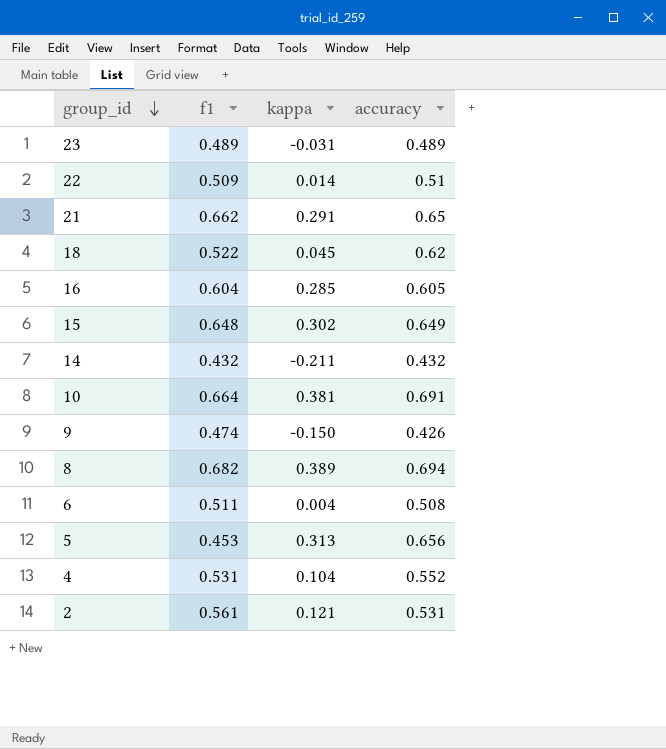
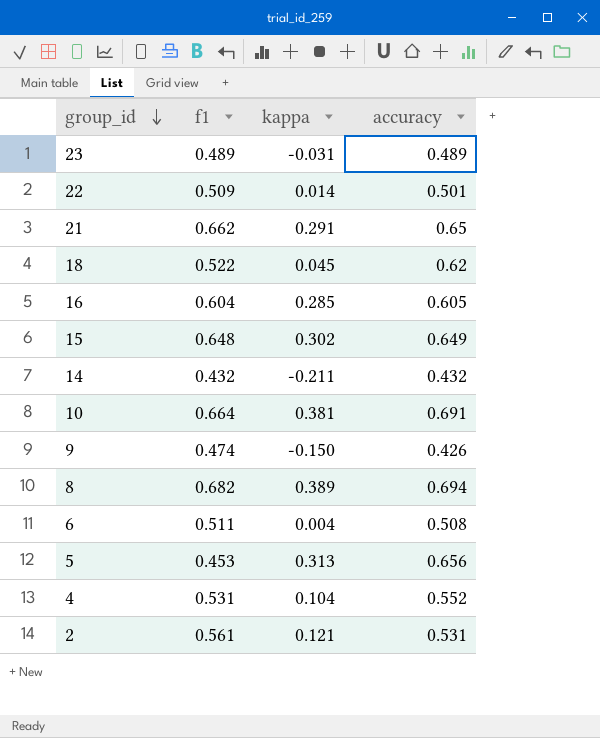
22 | accuracy: 0.51 -> 0.501

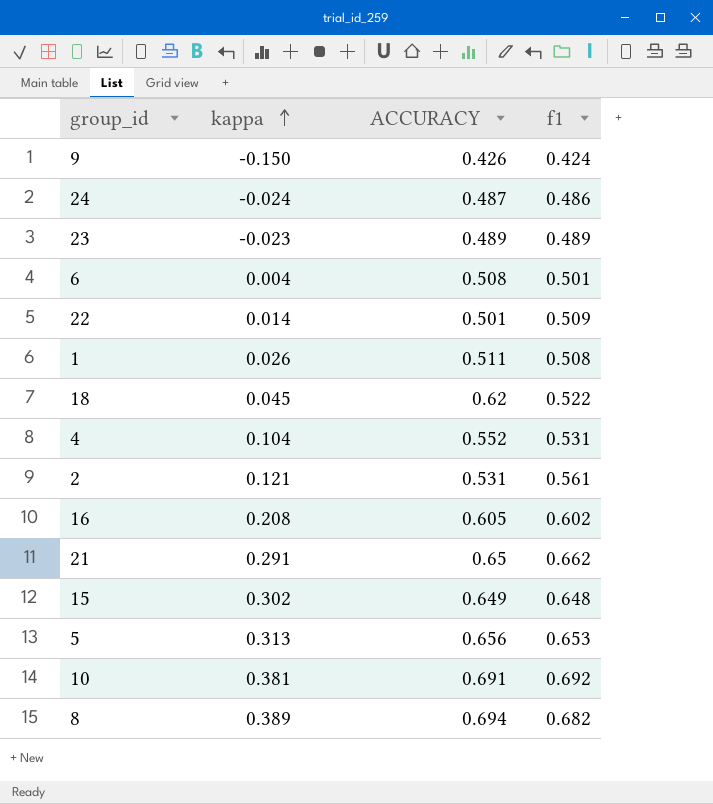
row order: group_id descending -> kappa ascending
column name: accuracy -> ACCURACY
column f1 | position: 2 -> 4
row 14: 0.432 | -0.211 | 0.432 -> none
9 | f1: 0.474 -> 0.424
row 24: none -> -0.024 | 0.487 | 0.486
23 | kappa: -0.031 -> -0.023
6 | f1: 0.511 -> 0.501
row 1: none -> 0.026 | 0.511 | 0.508
16 | kappa: 0.285 -> 0.208
16 | f1: 0.604 -> 0.602
5 | f1: 0.453 -> 0.653
10 | f1: 0.664 -> 0.692

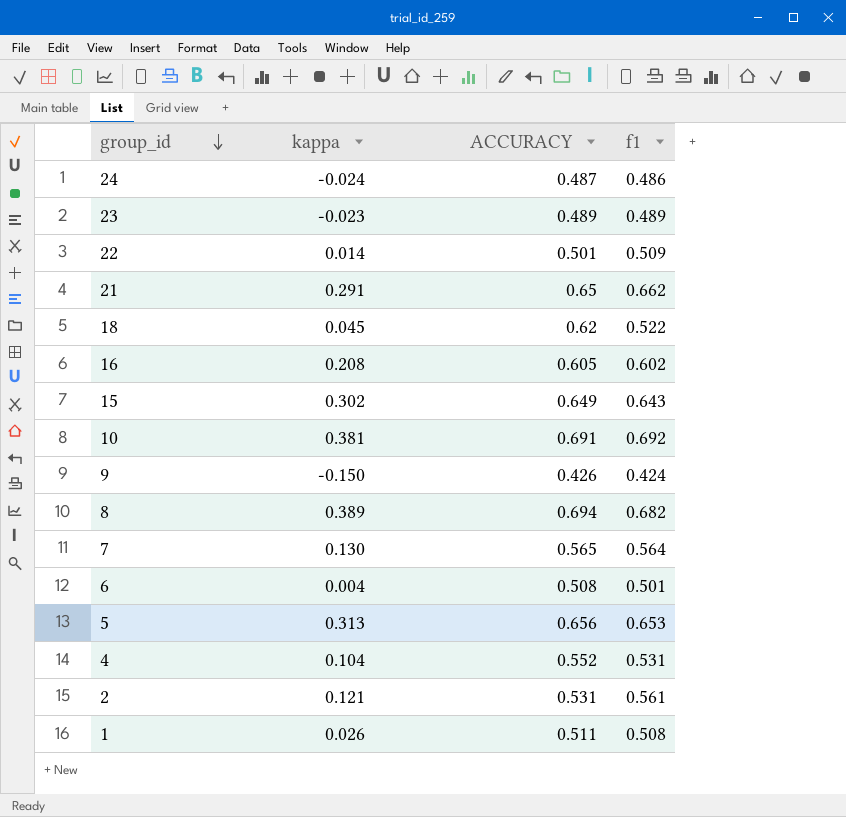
row order: kappa ascending -> group_id descending
15 | f1: 0.648 -> 0.643
row 7: none -> 0.130 | 0.565 | 0.564

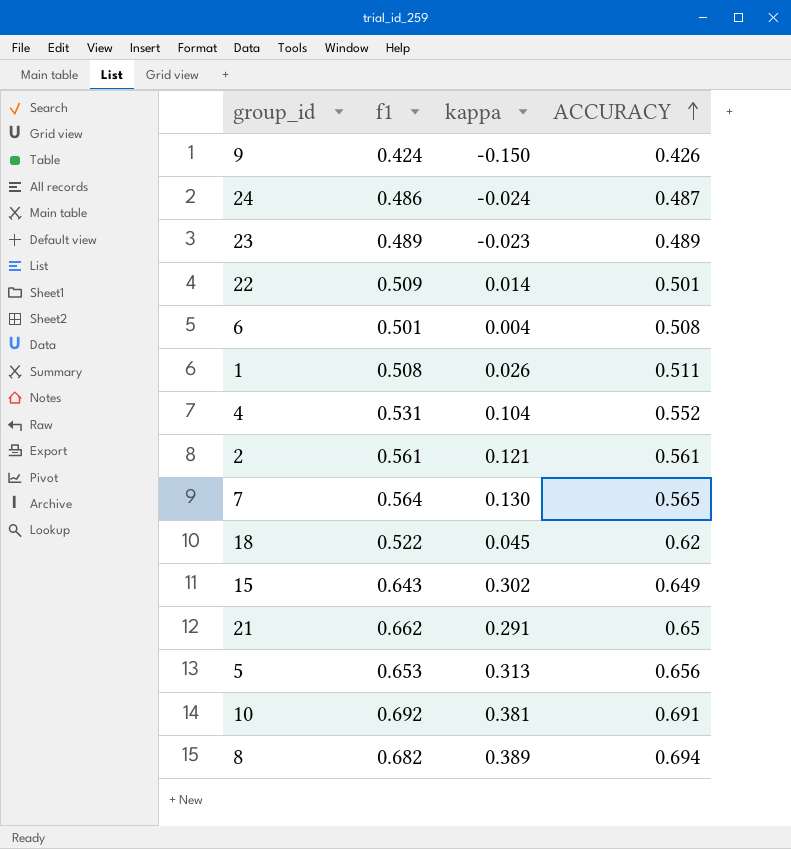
row order: group_id descending -> ACCURACY ascending
column f1 | position: 4 -> 2
row 16: 0.208 | 0.605 | 0.602 -> none
2 | ACCURACY: 0.531 -> 0.561

